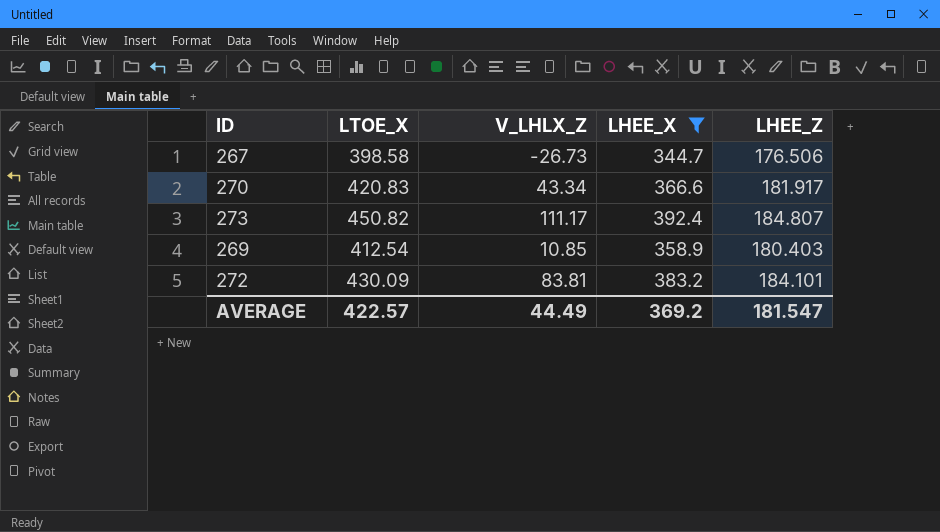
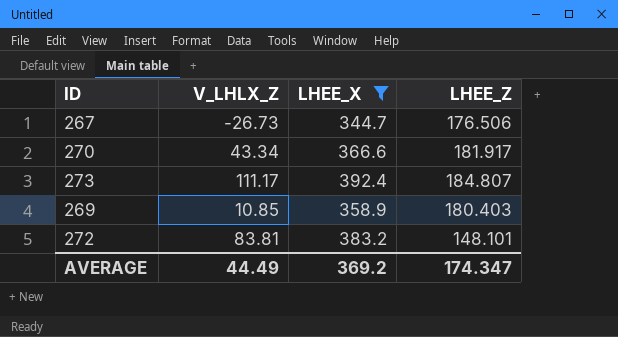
column LTOE_X | position: 2 -> none
272 | LHEE_Z: 184.101 -> 148.101
AVERAGE | LHEE_Z: 181.547 -> 174.347

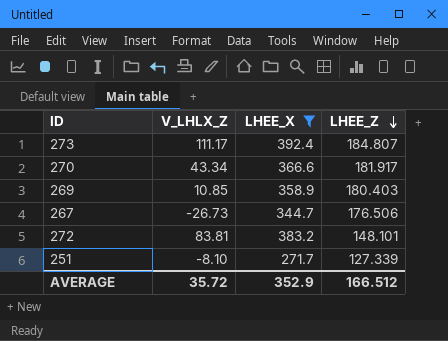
row order: none -> LHEE_Z descending
row 251: none -> -8.10 | 271.7 | 127.339
AVERAGE | V_LHLX_Z: 44.49 -> 35.72
AVERAGE | LHEE_X: 369.2 -> 352.9
AVERAGE | LHEE_Z: 174.347 -> 166.512

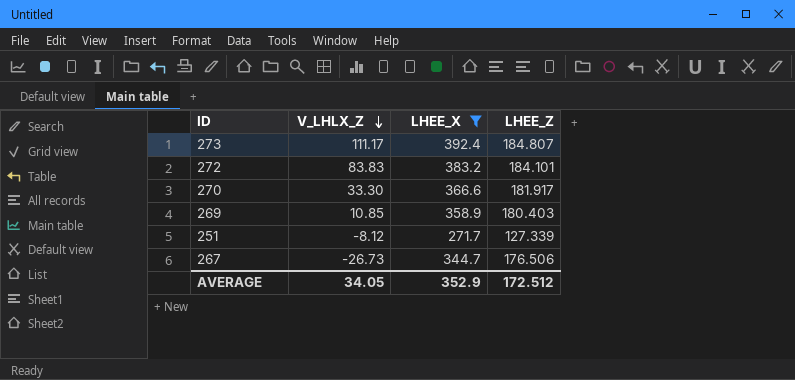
row order: LHEE_Z descending -> V_LHLX_Z descending
272 | V_LHLX_Z: 83.81 -> 83.83
272 | LHEE_Z: 148.101 -> 184.101
270 | V_LHLX_Z: 43.34 -> 33.30
251 | V_LHLX_Z: -8.10 -> -8.12
AVERAGE | V_LHLX_Z: 35.72 -> 34.05
AVERAGE | LHEE_Z: 166.512 -> 172.512

